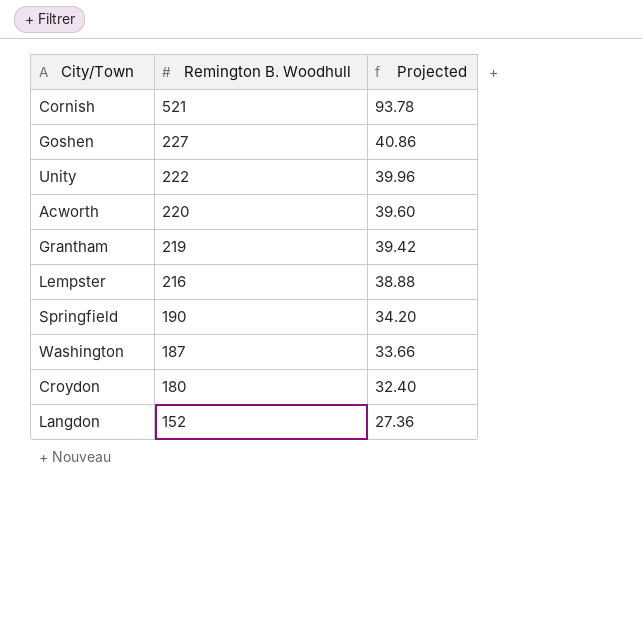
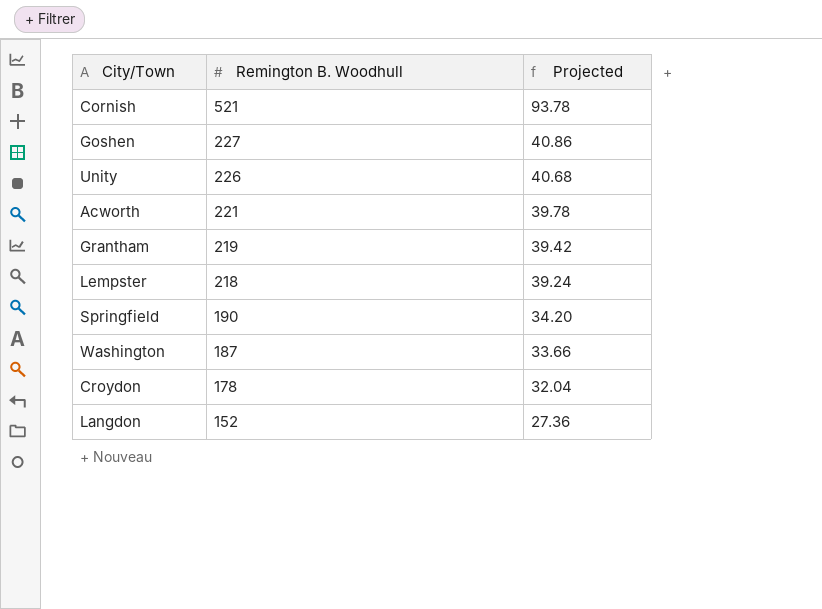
Unity | Remington B. Woodhull: 222 -> 226
Unity | Projected: 39.96 -> 40.68
Acworth | Remington B. Woodhull: 220 -> 221
Acworth | Projected: 39.60 -> 39.78
Lempster | Remington B. Woodhull: 216 -> 218
Lempster | Projected: 38.88 -> 39.24
Croydon | Remington B. Woodhull: 180 -> 178
Croydon | Projected: 32.40 -> 32.04

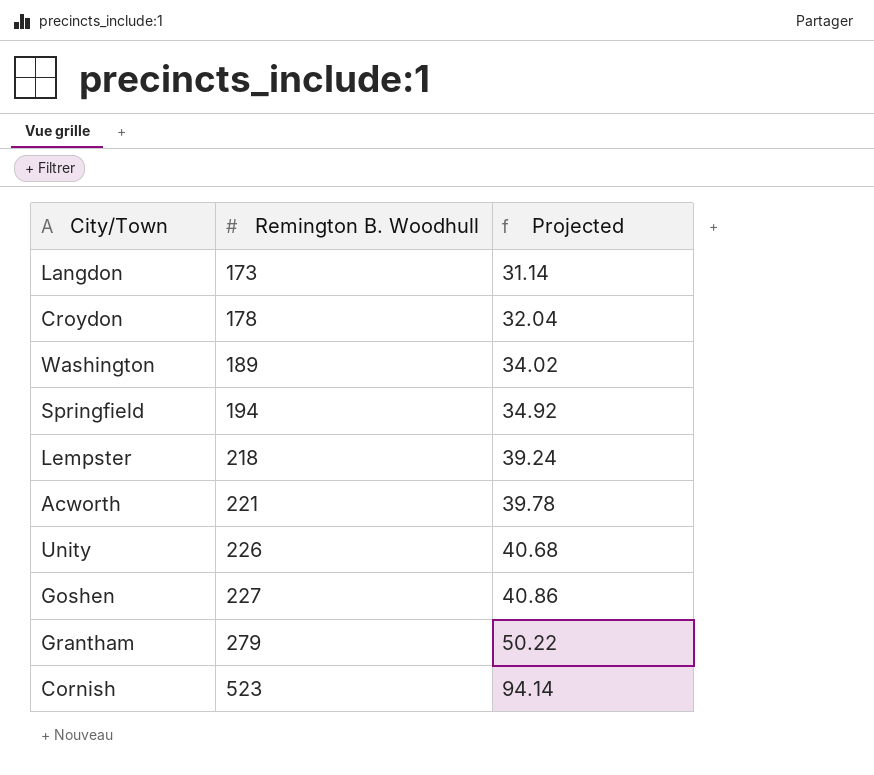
row order: Remington B. Woodhull descending -> Remington B. Woodhull ascending
Langdon | Remington B. Woodhull: 152 -> 173
Langdon | Projected: 27.36 -> 31.14
Washington | Remington B. Woodhull: 187 -> 189
Washington | Projected: 33.66 -> 34.02
Springfield | Remington B. Woodhull: 190 -> 194
Springfield | Projected: 34.20 -> 34.92
Grantham | Remington B. Woodhull: 219 -> 279
Grantham | Projected: 39.42 -> 50.22
Cornish | Remington B. Woodhull: 521 -> 523
Cornish | Projected: 93.78 -> 94.14

